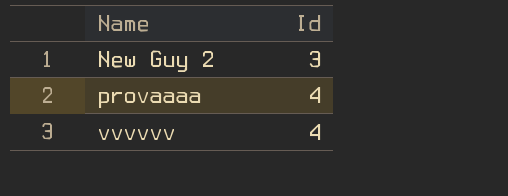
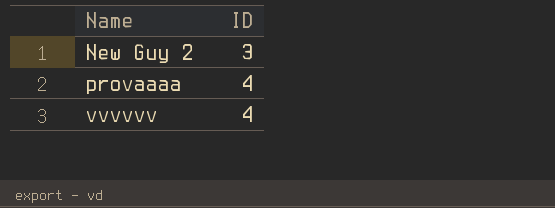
column name: Id -> ID

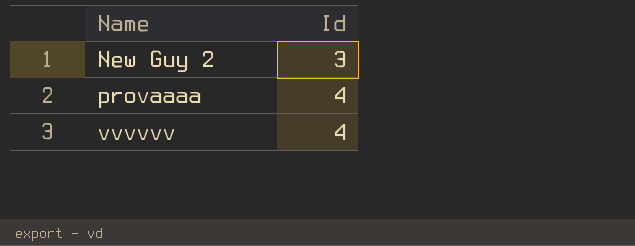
column name: ID -> Id

